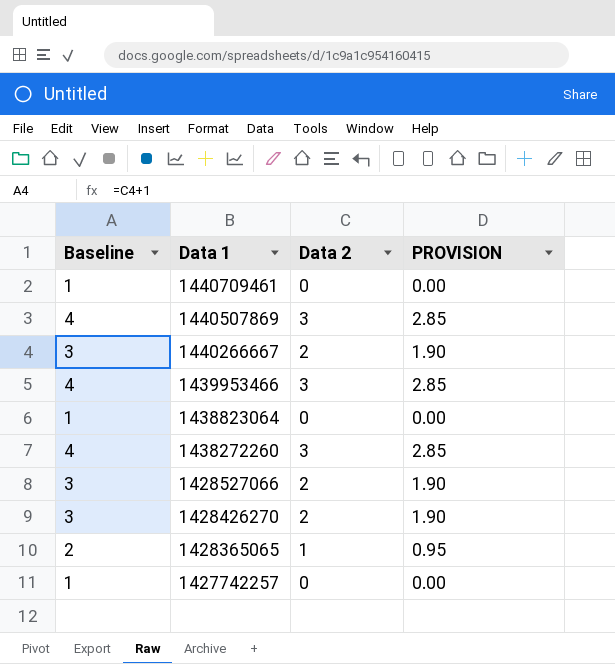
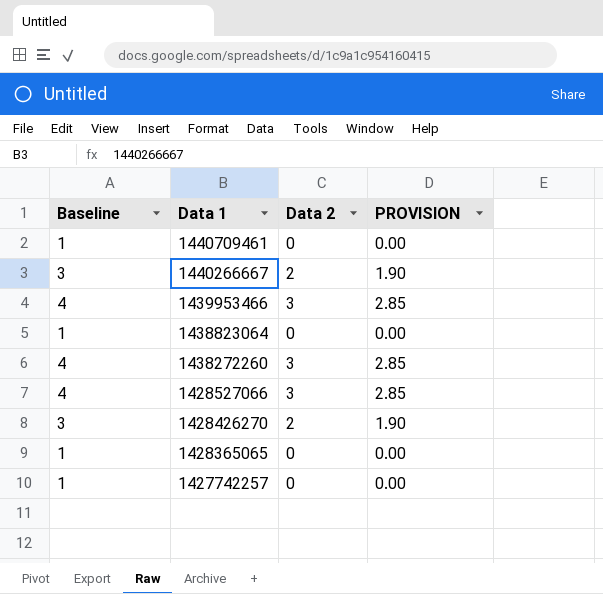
row 1440507869: 4 | 3 | 2.85 -> none
1428527066 | Baseline: 3 -> 4
1428527066 | Data 2: 2 -> 3
1428527066 | PROVISION: 1.90 -> 2.85
1428365065 | Baseline: 2 -> 1
1428365065 | Data 2: 1 -> 0
1428365065 | PROVISION: 0.95 -> 0.00

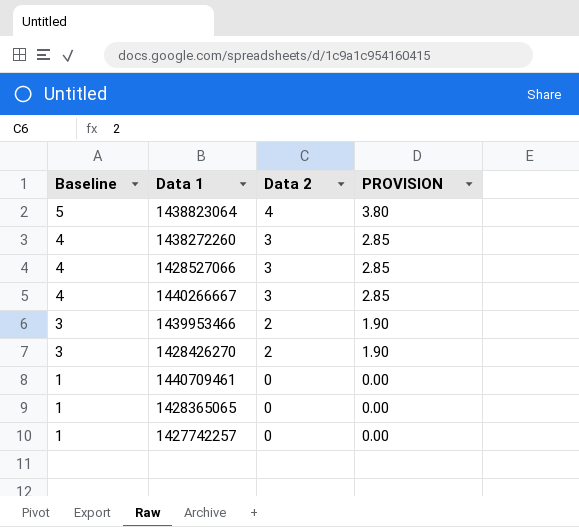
row order: Data 1 descending -> Baseline descending
1438823064 | Baseline: 1 -> 5
1438823064 | Data 2: 0 -> 4
1438823064 | PROVISION: 0.00 -> 3.80
1440266667 | Baseline: 3 -> 4
1440266667 | Data 2: 2 -> 3
1440266667 | PROVISION: 1.90 -> 2.85
1439953466 | Baseline: 4 -> 3
1439953466 | Data 2: 3 -> 2
1439953466 | PROVISION: 2.85 -> 1.90

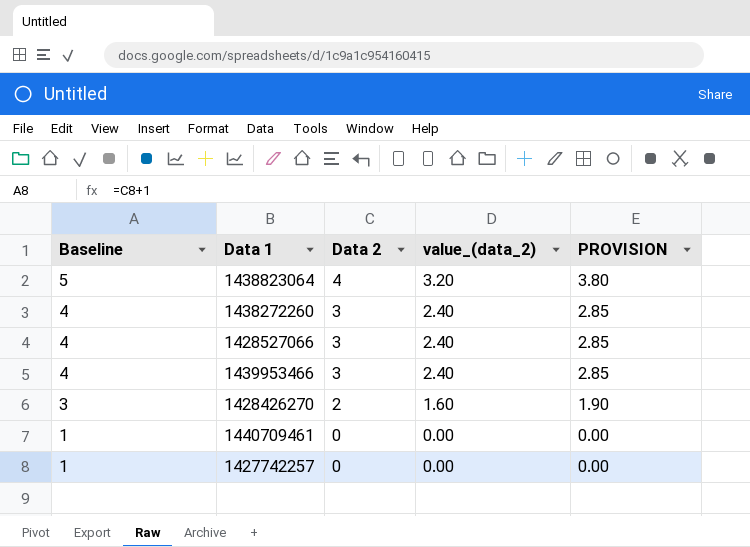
column value_(data_2) | formula: none -> [Data 2] * 0.8
row 1440266667: 4 | 3 | 2.85 -> none
row 1428365065: 1 | 0 | 0.00 -> none
1439953466 | Baseline: 3 -> 4
1439953466 | Data 2: 2 -> 3
1439953466 | PROVISION: 1.90 -> 2.85

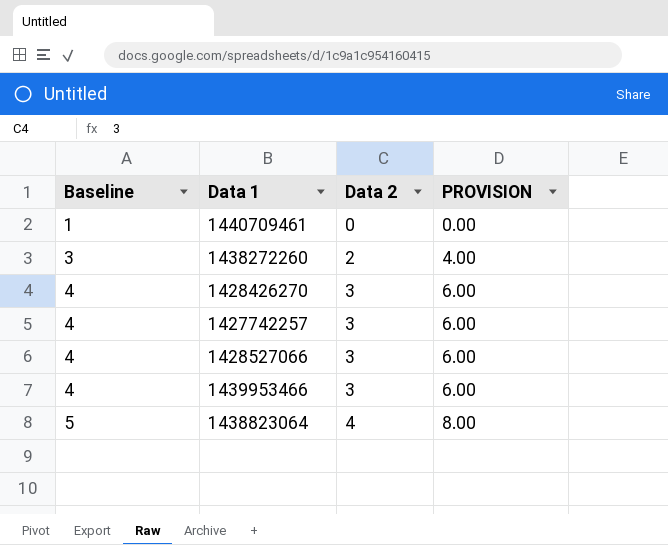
row order: Baseline descending -> Baseline ascending
column value_(data_2) | formula: [Data 2] * 0.8 -> none
column PROVISION | formula: [Data 2] * 0.95 -> [Data 2] * 2
1438272260 | Baseline: 4 -> 3
1438272260 | Data 2: 3 -> 2
1428426270 | Baseline: 3 -> 4
1428426270 | Data 2: 2 -> 3
1427742257 | Baseline: 1 -> 4
1427742257 | Data 2: 0 -> 3

